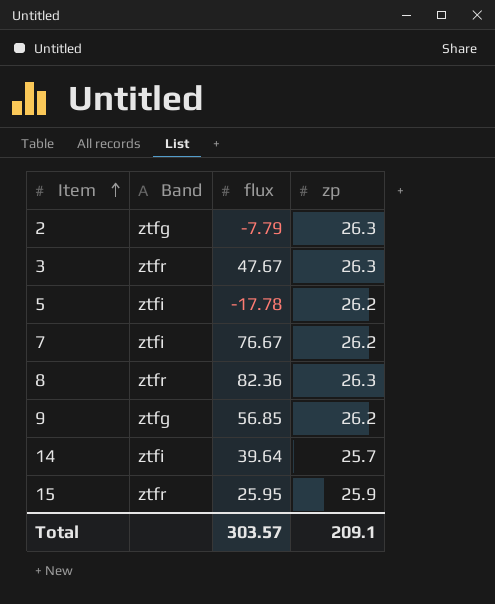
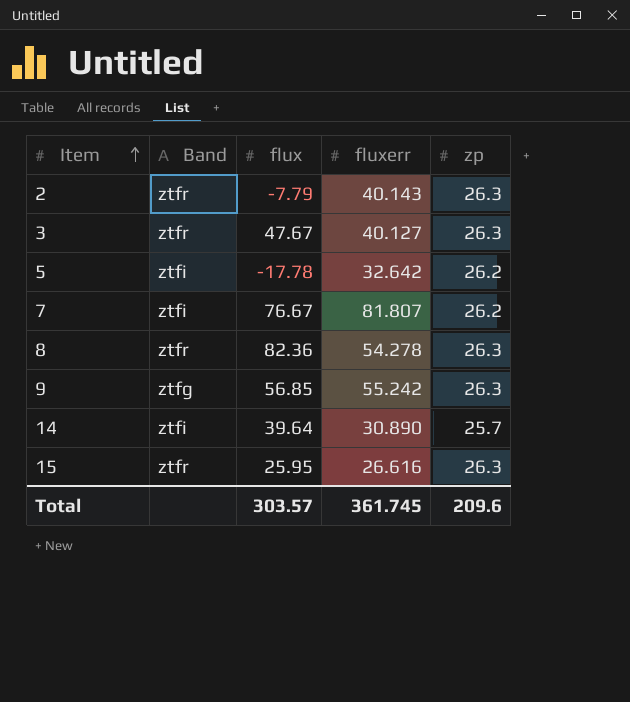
column fluxerr | position: none -> 4
2 | Band: ztfg -> ztfr
9 | zp: 26.2 -> 26.3
15 | zp: 25.9 -> 26.3
Total | zp: 209.1 -> 209.6

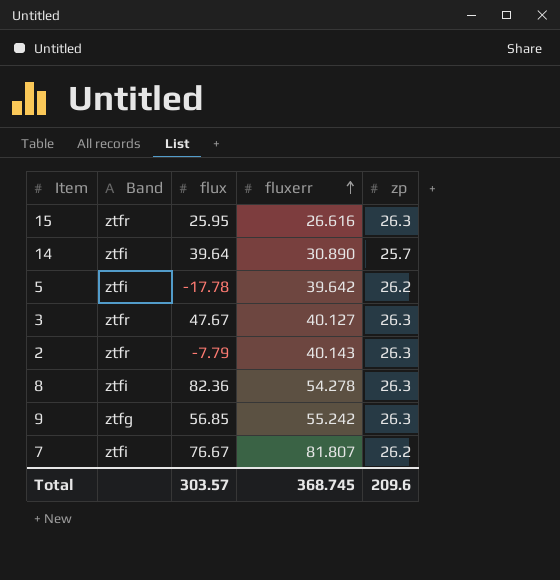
row order: Item ascending -> fluxerr ascending
5 | fluxerr: 32.642 -> 39.642
8 | Band: ztfr -> ztfi
Total | fluxerr: 361.745 -> 368.745

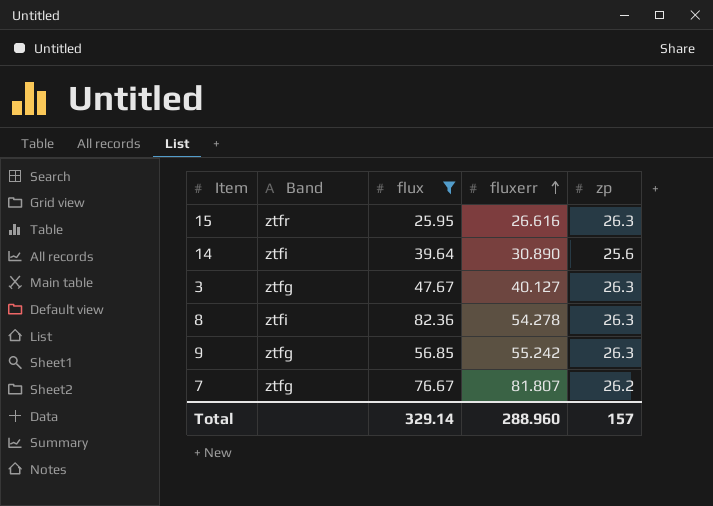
filter: none -> flux >= 25.95
14 | zp: 25.7 -> 25.6
3 | Band: ztfr -> ztfg
7 | Band: ztfi -> ztfg
Total | flux: 303.57 -> 329.14
Total | fluxerr: 368.745 -> 288.960
Total | zp: 209.6 -> 157

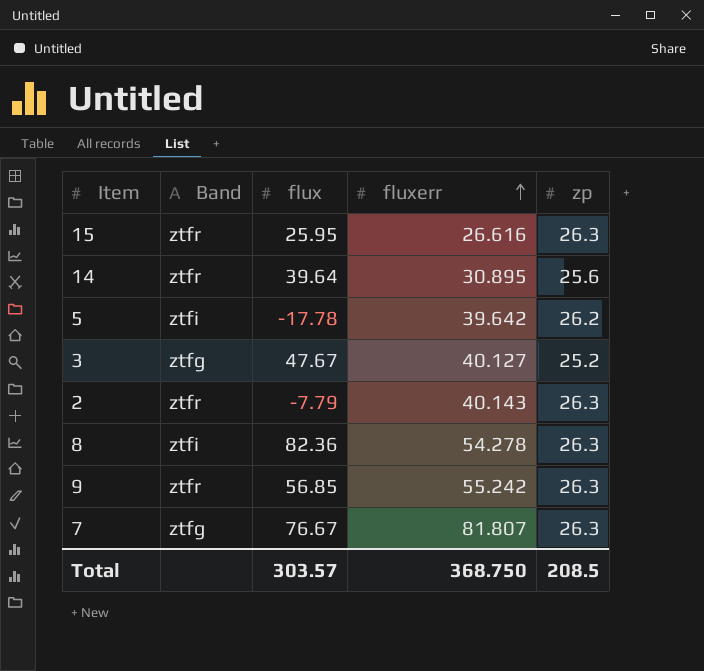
filter: flux >= 25.95 -> none
14 | Band: ztfi -> ztfr
14 | fluxerr: 30.890 -> 30.895
3 | zp: 26.3 -> 25.2
9 | Band: ztfg -> ztfr
7 | zp: 26.2 -> 26.3
Total | flux: 329.14 -> 303.57
Total | fluxerr: 288.960 -> 368.750
Total | zp: 157 -> 208.5

